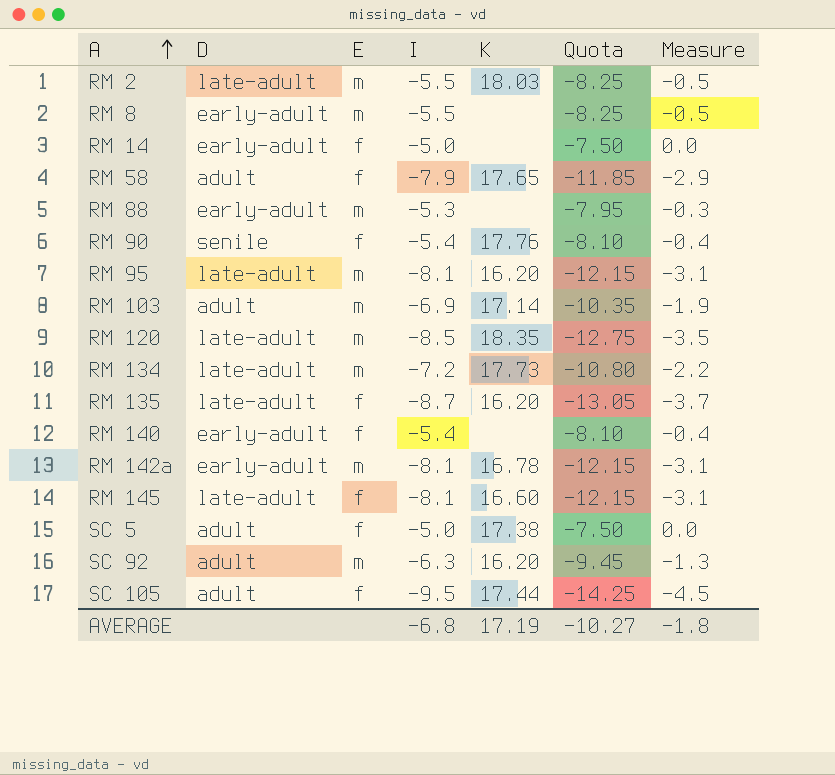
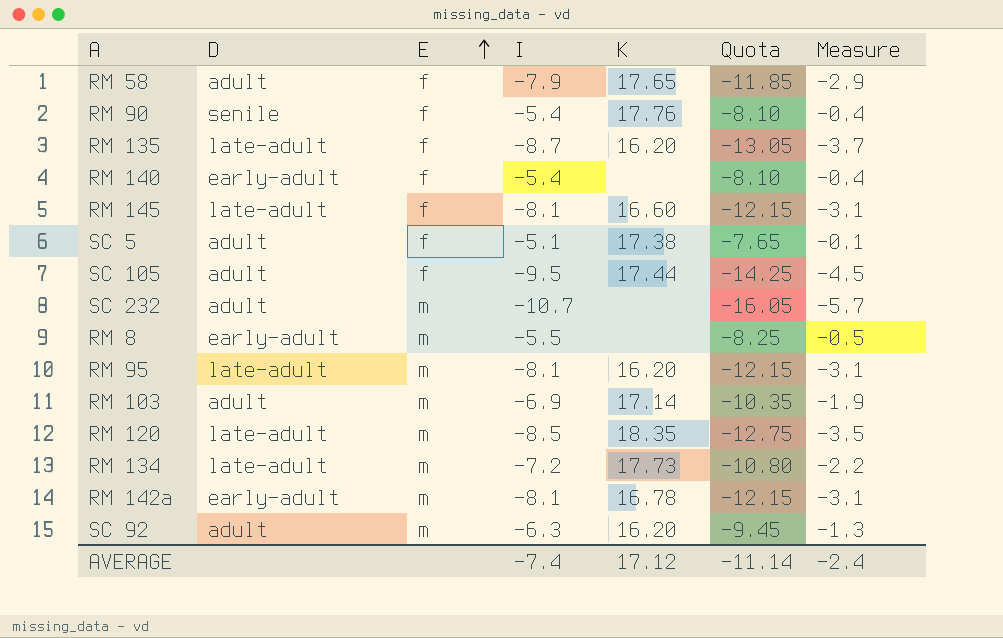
row order: A ascending -> E ascending
row RM 2: late-adult | m | -5.5 | 18.03 | -8.25 | -0.5 -> none
row RM 14: early-adult | f | -5.0 | none | -7.50 | 0.0 -> none
row RM 88: early-adult | m | -5.3 | none | -7.95 | -0.3 -> none
SC 5 | I: -5.0 -> -5.1
SC 5 | Quota: -7.50 -> -7.65
SC 5 | Measure: 0.0 -> -0.1
row SC 232: none -> adult | m | -10.7 | none | -16.05 | -5.7
AVERAGE | I: -6.8 -> -7.4
AVERAGE | K: 17.19 -> 17.12
AVERAGE | Quota: -10.27 -> -11.14
AVERAGE | Measure: -1.8 -> -2.4

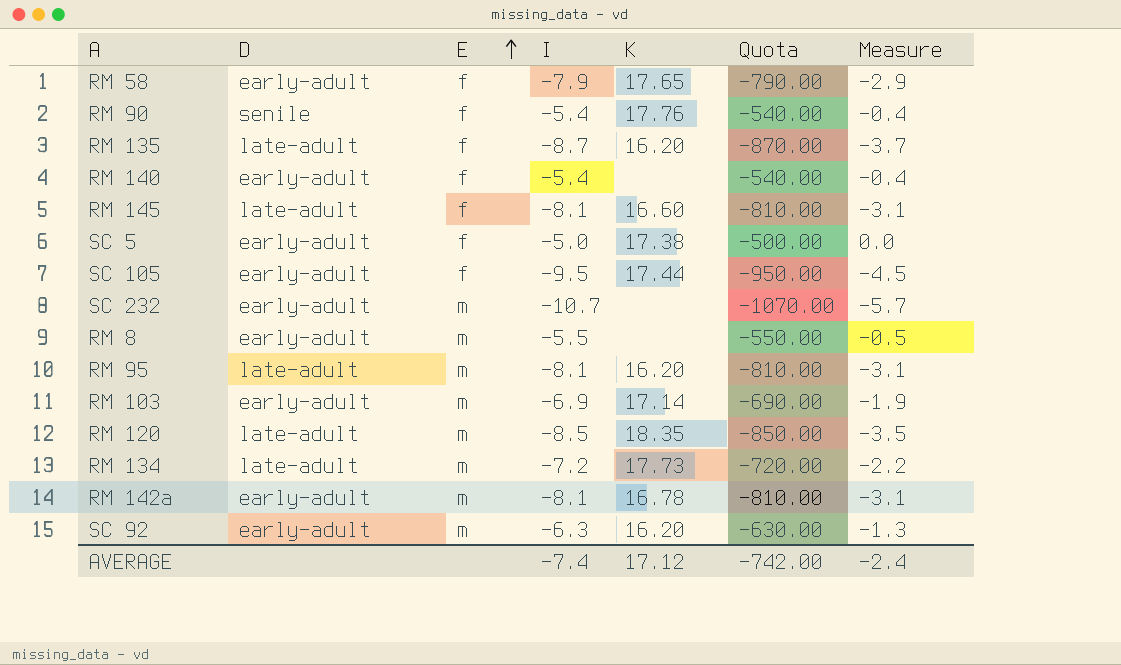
column Quota | formula: [I] * 1.5 -> [I] * 100
RM 58 | D: adult -> early-adult
SC 5 | D: adult -> early-adult
SC 5 | I: -5.1 -> -5.0
SC 5 | Measure: -0.1 -> 0.0
SC 105 | D: adult -> early-adult
SC 232 | D: adult -> early-adult
RM 103 | D: adult -> early-adult
SC 92 | D: adult -> early-adult
AVERAGE | Quota: -11.14 -> -742.00

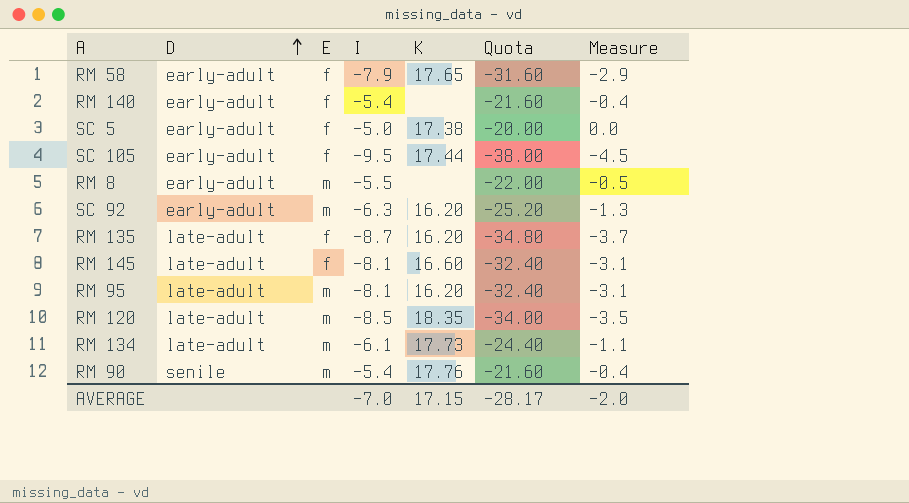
row order: E ascending -> D ascending
column Quota | formula: [I] * 100 -> [I] * 4
row SC 232: early-adult | m | -10.7 | none | -1070.00 | -5.7 -> none
row RM 103: early-adult | m | -6.9 | 17.14 | -690.00 | -1.9 -> none
row RM 142a: early-adult | m | -8.1 | 16.78 | -810.00 | -3.1 -> none
RM 134 | I: -7.2 -> -6.1
RM 134 | Measure: -2.2 -> -1.1
RM 90 | E: f -> m
AVERAGE | I: -7.4 -> -7.0
AVERAGE | K: 17.12 -> 17.15
AVERAGE | Quota: -742.00 -> -28.17
AVERAGE | Measure: -2.4 -> -2.0

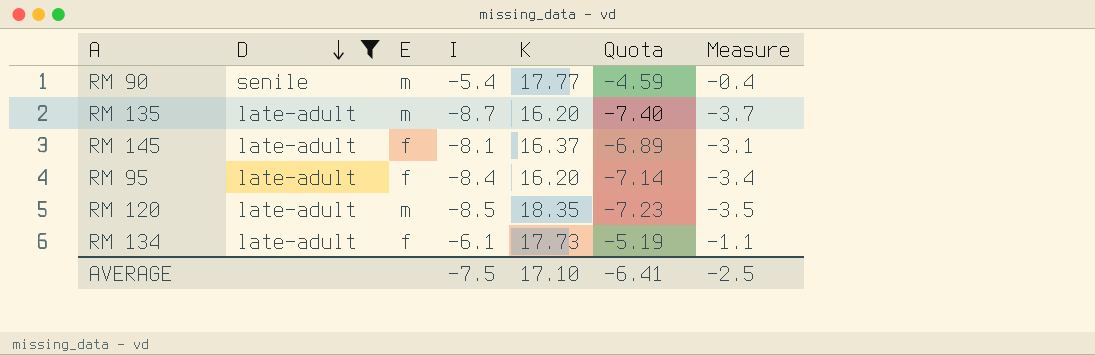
filter: none -> D != early-adult
row order: D ascending -> D descending
column Quota | formula: [I] * 4 -> [I] * 0.85
RM 90 | K: 17.76 -> 17.77
RM 135 | E: f -> m
RM 145 | K: 16.60 -> 16.37
RM 95 | E: m -> f
RM 95 | I: -8.1 -> -8.4
RM 95 | Measure: -3.1 -> -3.4
RM 134 | E: m -> f
AVERAGE | I: -7.0 -> -7.5
AVERAGE | K: 17.15 -> 17.10
AVERAGE | Quota: -28.17 -> -6.41
AVERAGE | Measure: -2.0 -> -2.5

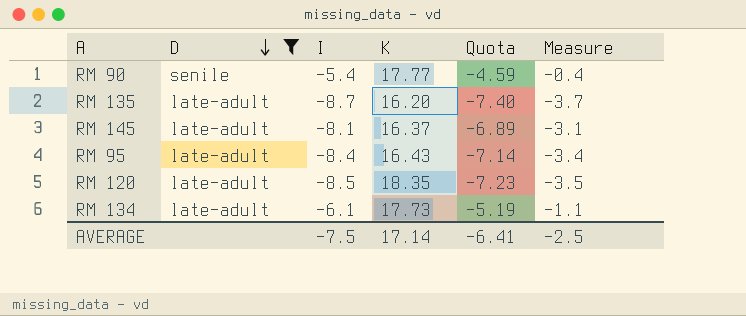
column E | position: 3 -> none
RM 95 | K: 16.20 -> 16.43
AVERAGE | K: 17.10 -> 17.14

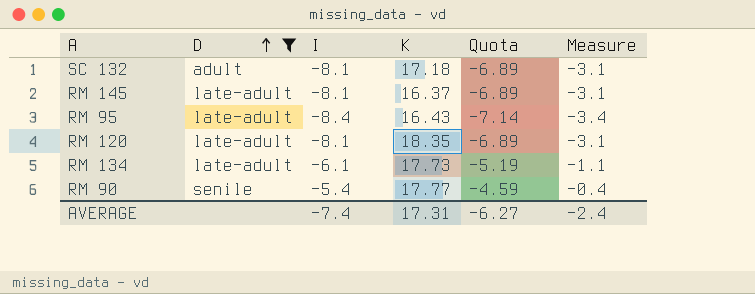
row order: D descending -> D ascending
row RM 135: late-adult | -8.7 | 16.20 | -7.40 | -3.7 -> none
row SC 132: none -> adult | -8.1 | 17.18 | -6.89 | -3.1
RM 120 | I: -8.5 -> -8.1
RM 120 | Quota: -7.23 -> -6.89
RM 120 | Measure: -3.5 -> -3.1
AVERAGE | I: -7.5 -> -7.4
AVERAGE | K: 17.14 -> 17.31
AVERAGE | Quota: -6.41 -> -6.27
AVERAGE | Measure: -2.5 -> -2.4

